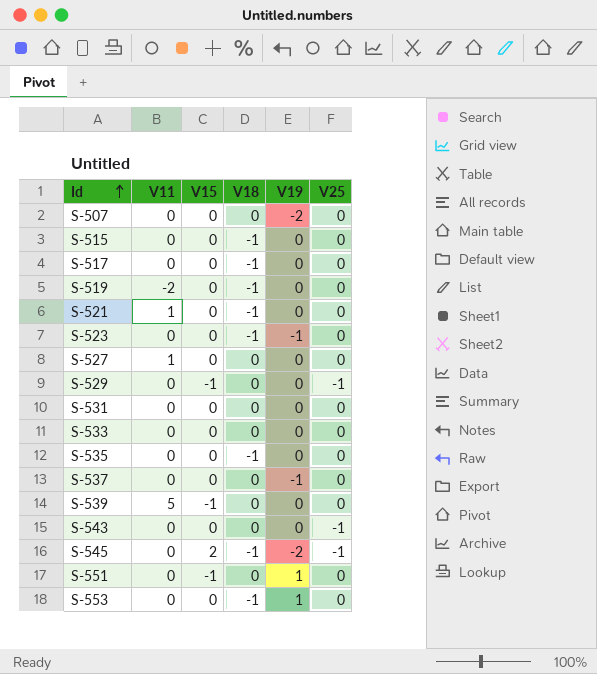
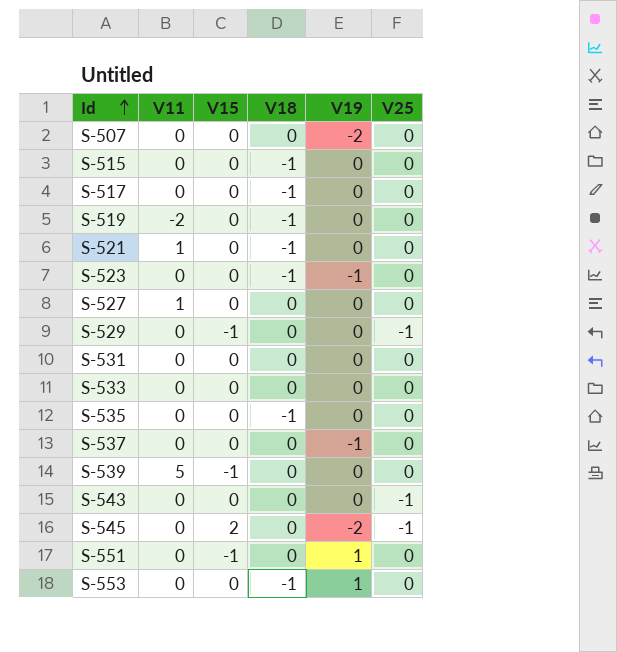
S-545 | V18: -1 -> 0

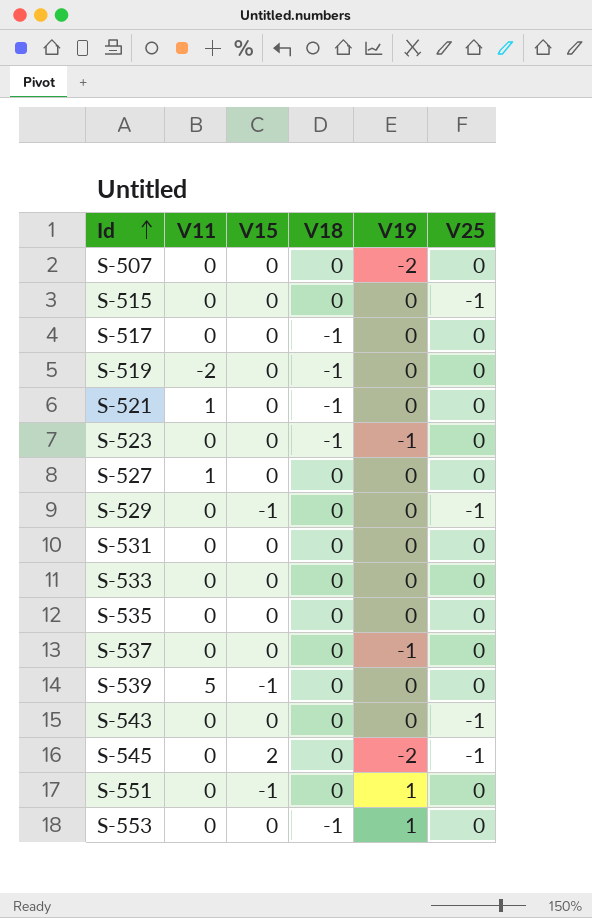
S-515 | V18: -1 -> 0
S-515 | V25: 0 -> -1
S-535 | V18: -1 -> 0

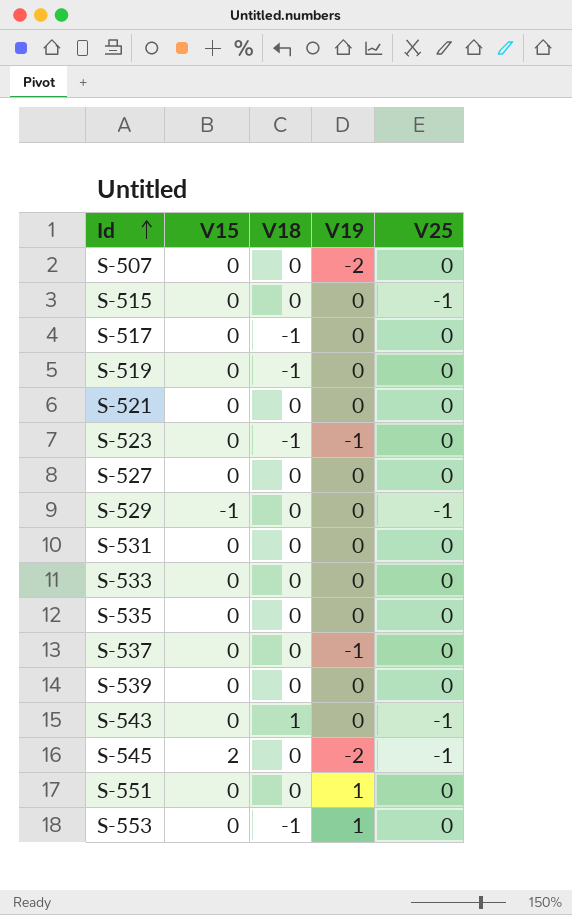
column V11 | position: 2 -> none
S-521 | V18: -1 -> 0
S-539 | V15: -1 -> 0
S-543 | V18: 0 -> 1
S-551 | V15: -1 -> 0

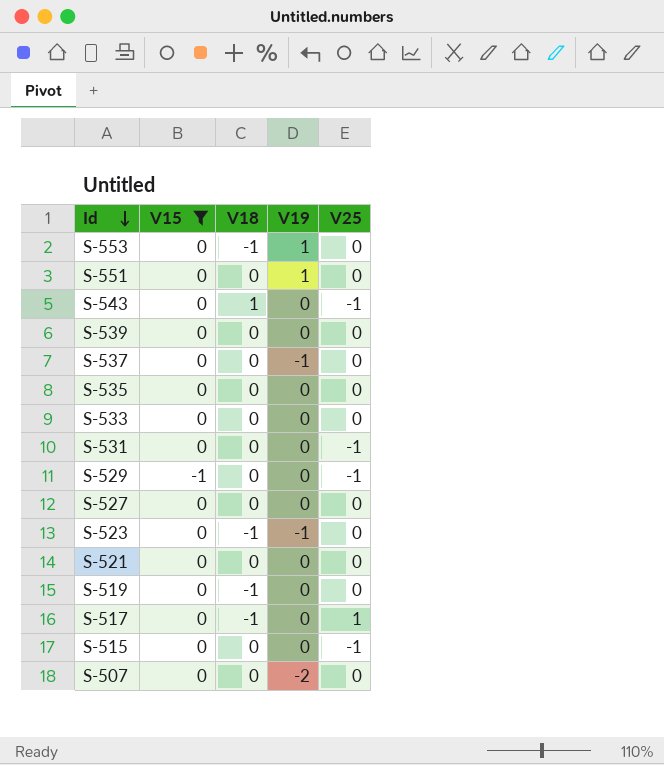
filter: none -> V15 != 2
row order: Id ascending -> Id descending
S-531 | V25: 0 -> -1
S-517 | V25: 0 -> 1

